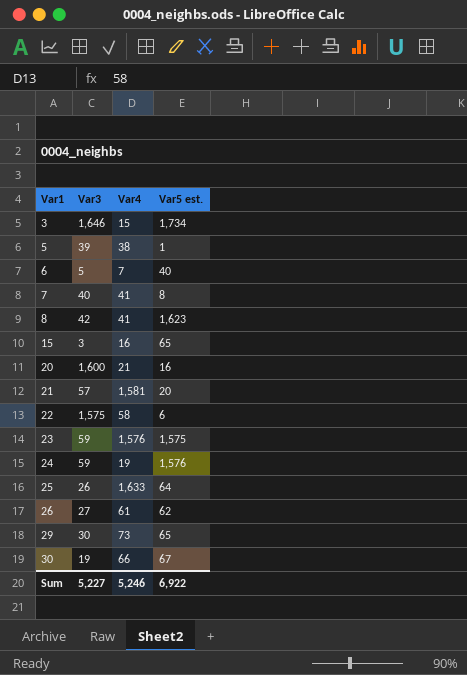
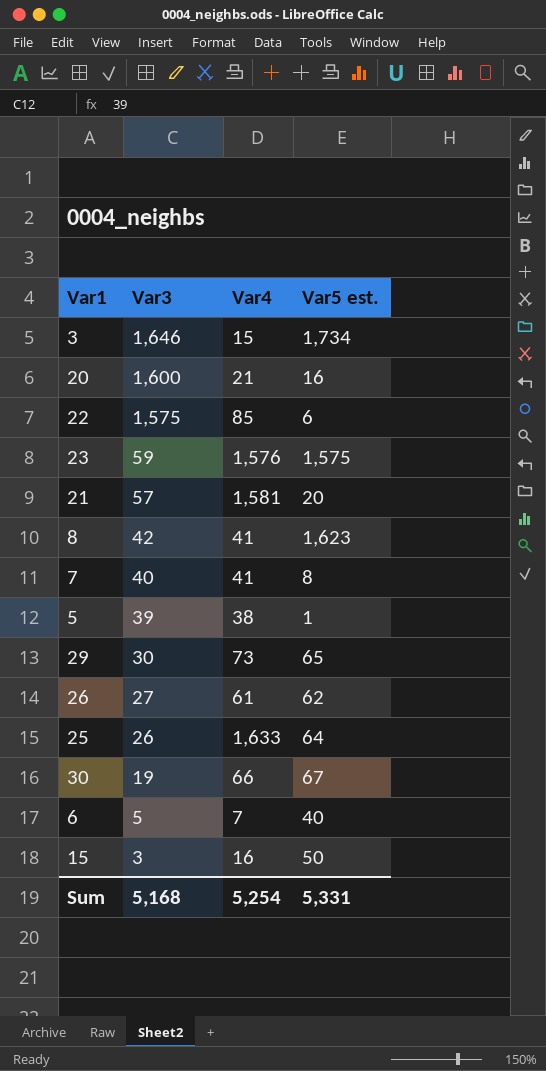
row order: Var1 ascending -> Var3 descending
row 24: 59 | 19 | 1,576 -> none
22 | Var4: 58 -> 85
15 | Var5 est.: 65 -> 50
Sum | Var3: 5,227 -> 5,168
Sum | Var4: 5,246 -> 5,254
Sum | Var5 est.: 6,922 -> 5,331

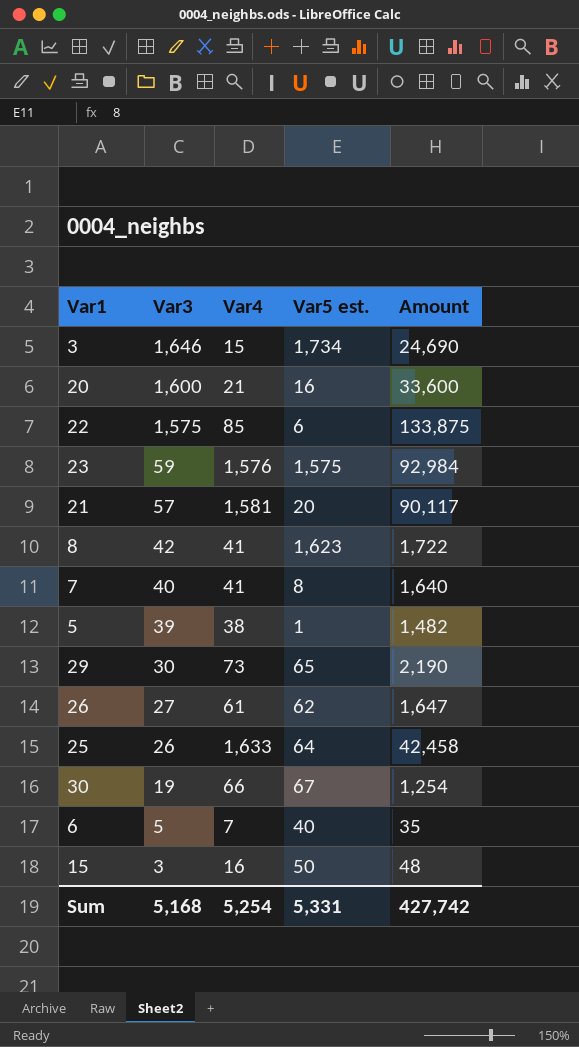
column Amount | formula: none -> [Var3] * [Var4]

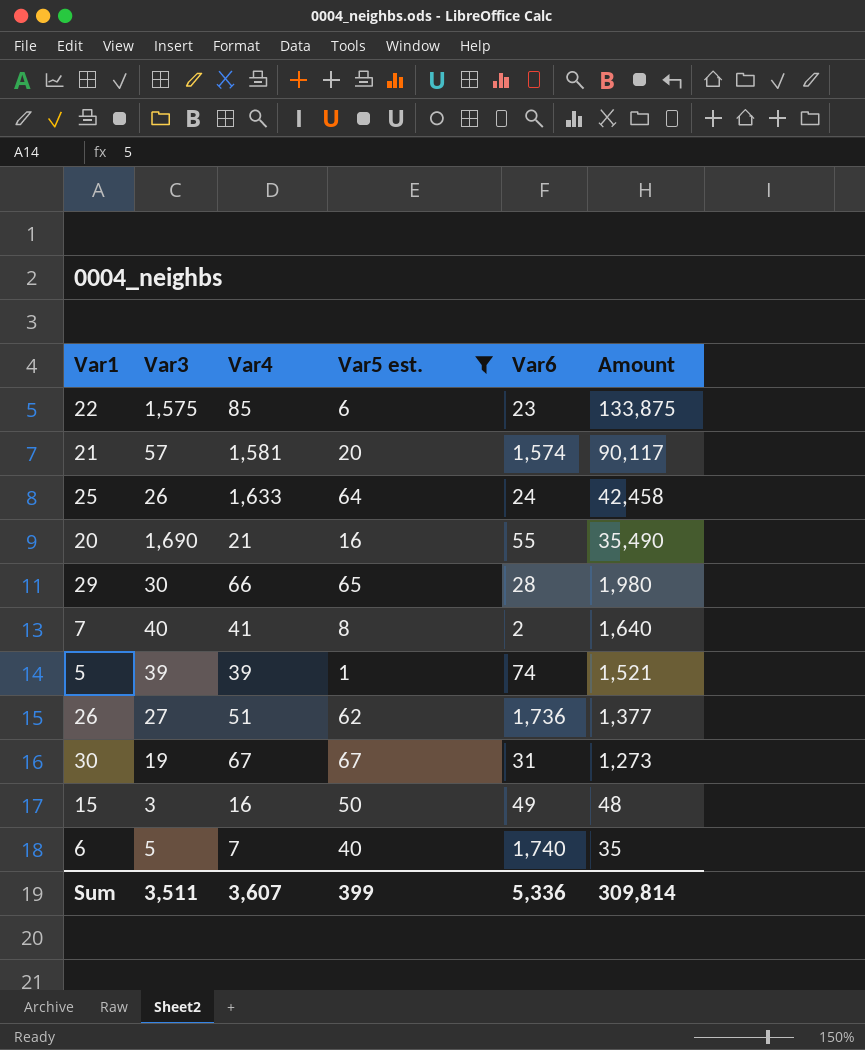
filter: none -> Var5 est. <= 67
row order: Var3 descending -> Amount descending
column Var6 | position: none -> 5
20 | Var3: 1,600 -> 1,690
20 | Amount: 33,600 -> 35,490
29 | Var4: 73 -> 66
29 | Amount: 2,190 -> 1,980
5 | Var4: 38 -> 39
5 | Amount: 1,482 -> 1,521
26 | Var4: 61 -> 51
26 | Amount: 1,647 -> 1,377
30 | Var4: 66 -> 67
30 | Amount: 1,254 -> 1,273
Sum | Var3: 5,168 -> 3,511
Sum | Var4: 5,254 -> 3,607
Sum | Var5 est.: 5,331 -> 399
Sum | Amount: 427,742 -> 309,814

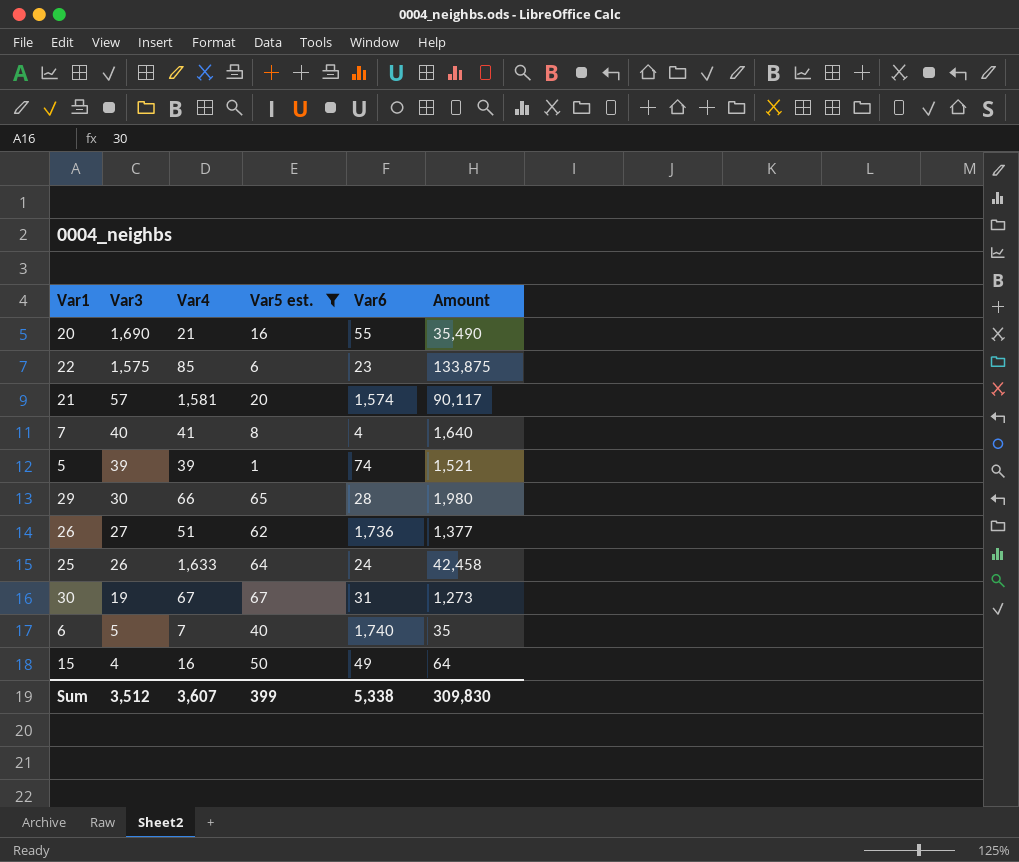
row order: Amount descending -> Var3 descending
7 | Var6: 2 -> 4
15 | Var3: 3 -> 4
15 | Amount: 48 -> 64
Sum | Var3: 3,511 -> 3,512
Sum | Var6: 5,336 -> 5,338
Sum | Amount: 309,814 -> 309,830

